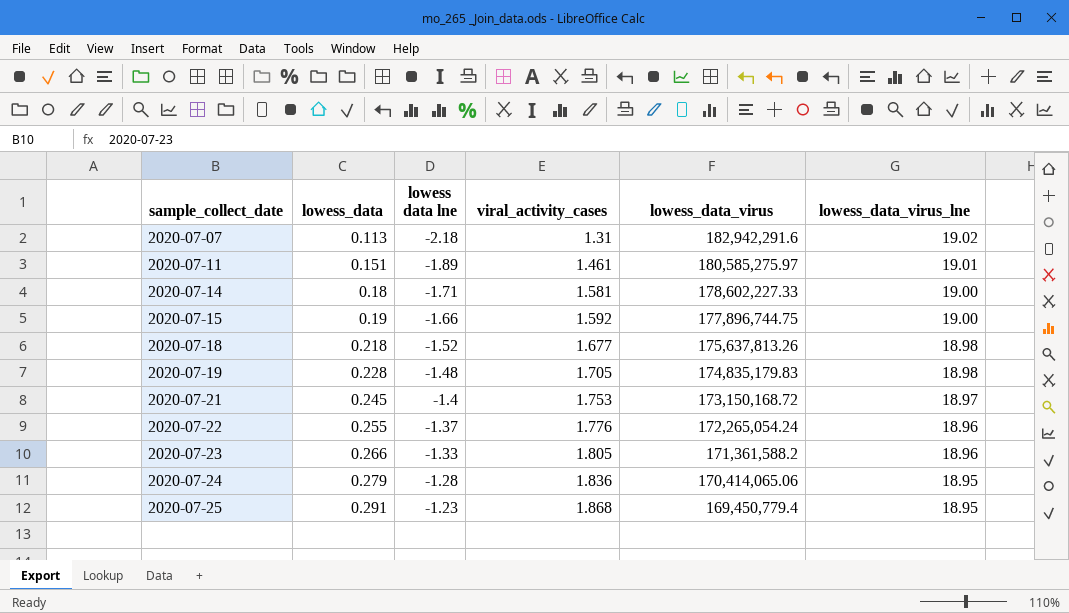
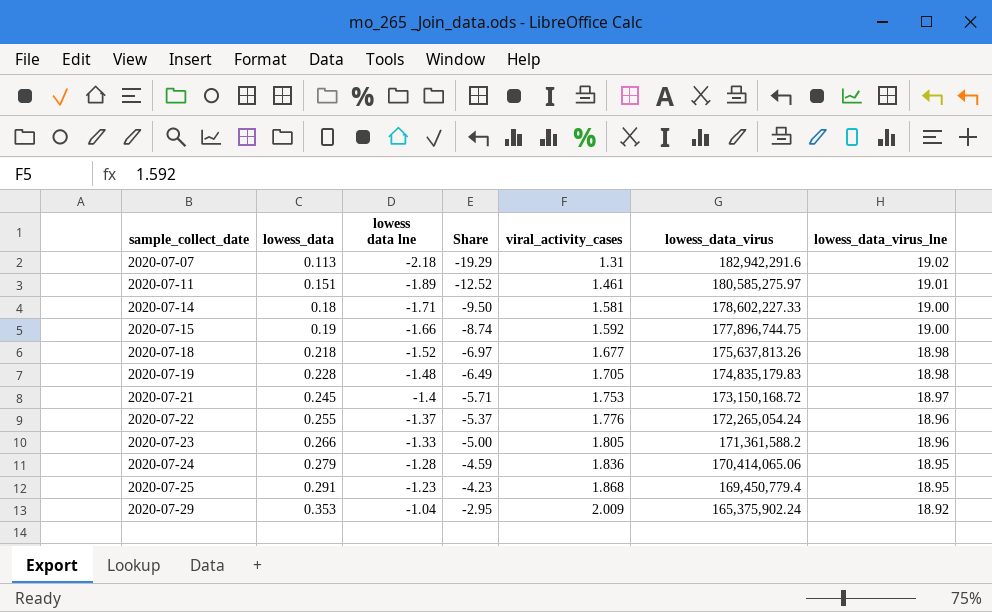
column Share | formula: none -> [lowess data lne] / [lowess_data]
row 2020-07-29: none -> 0.353 | -1.04 | -2.95 | 2.009 | 165,375,902.24 | 18.92

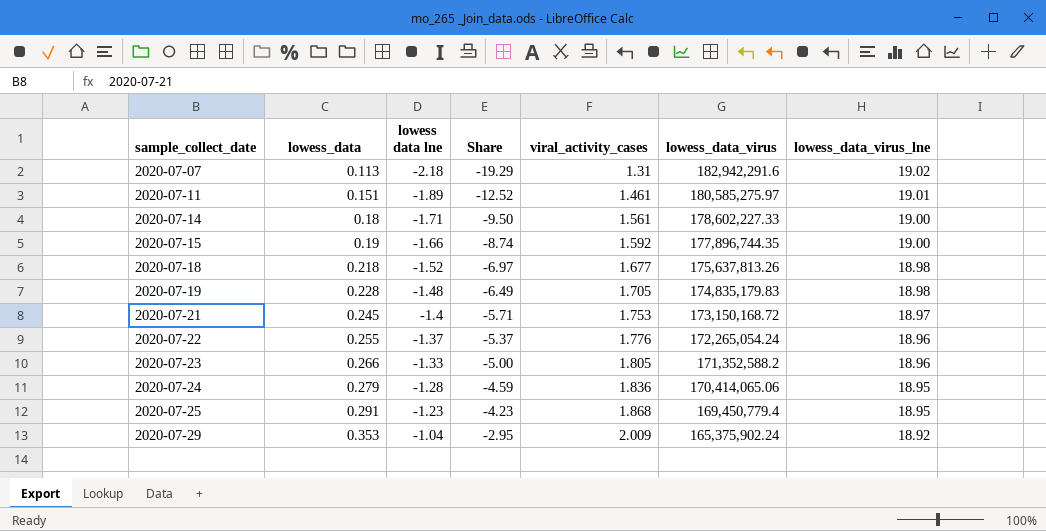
2020-07-14 | viral_activity_cases: 1.581 -> 1.561
2020-07-15 | lowess_data_virus: 177,896,744.75 -> 177,896,744.35
2020-07-23 | lowess_data_virus: 171,361,588.2 -> 171,352,588.2

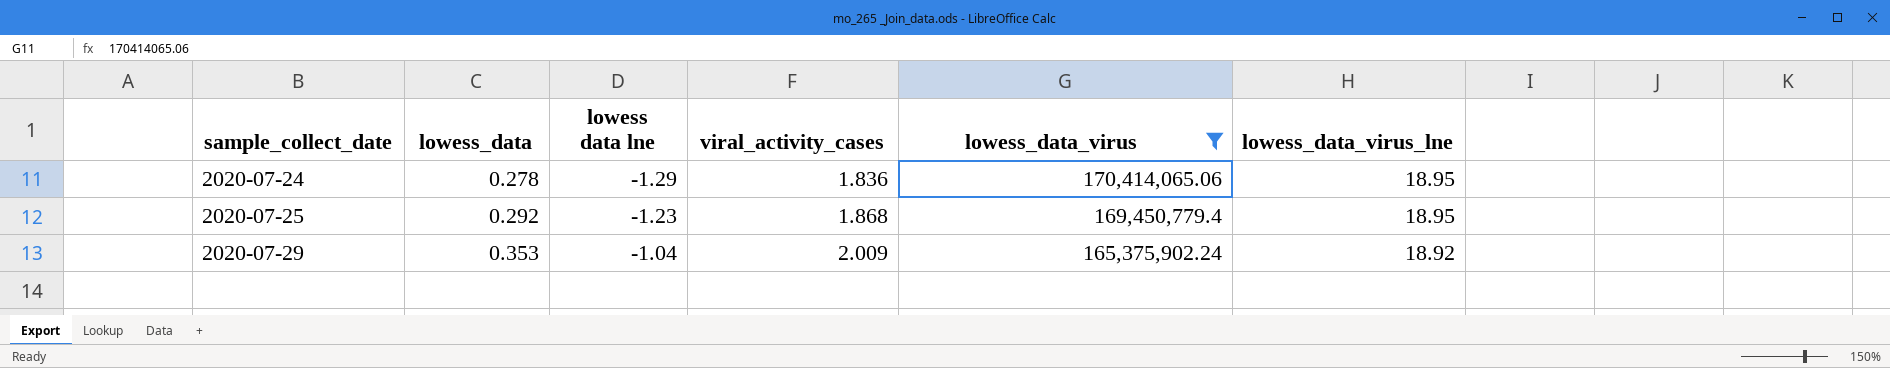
filter: none -> lowess_data_virus <= 170,414,065.06
column Share | formula: [lowess data lne] / [lowess_data] -> none
2020-07-24 | lowess_data: 0.279 -> 0.278
2020-07-24 | lowess data lne: -1.28 -> -1.29
2020-07-25 | lowess_data: 0.291 -> 0.292

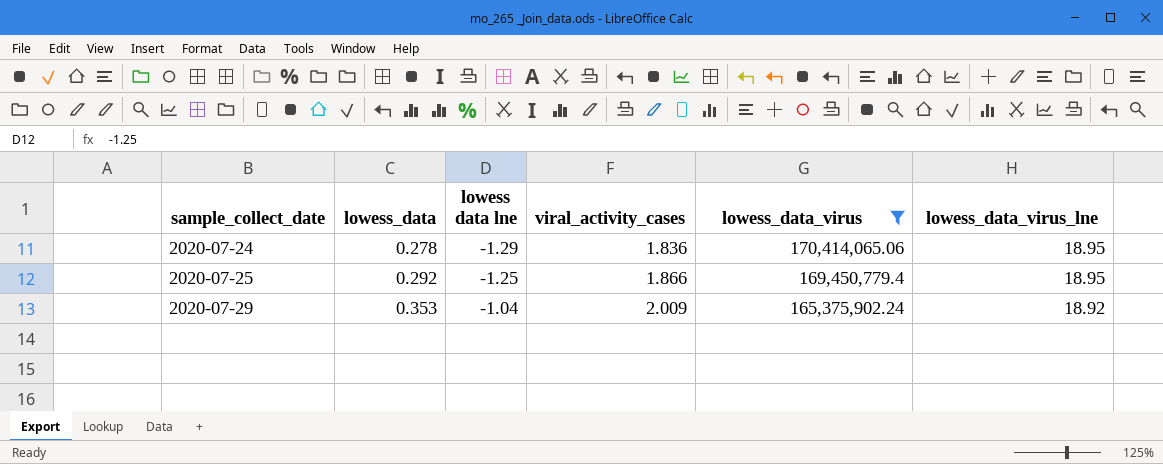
2020-07-25 | lowess data lne: -1.23 -> -1.25
2020-07-25 | viral_activity_cases: 1.868 -> 1.866

